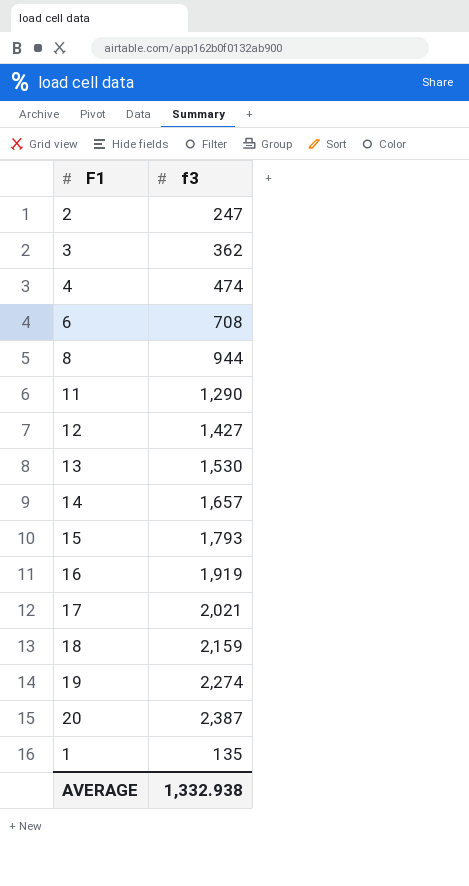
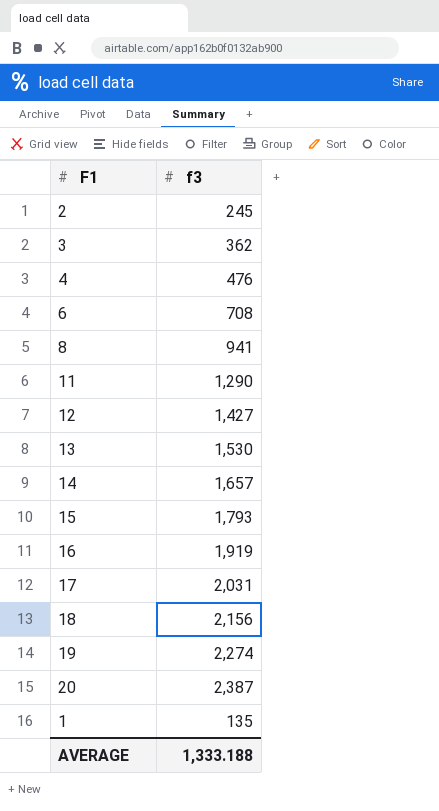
2 | f3: 247 -> 245
4 | f3: 474 -> 476
8 | f3: 944 -> 941
17 | f3: 2,021 -> 2,031
18 | f3: 2,159 -> 2,156
AVERAGE | f3: 1,332.938 -> 1,333.188

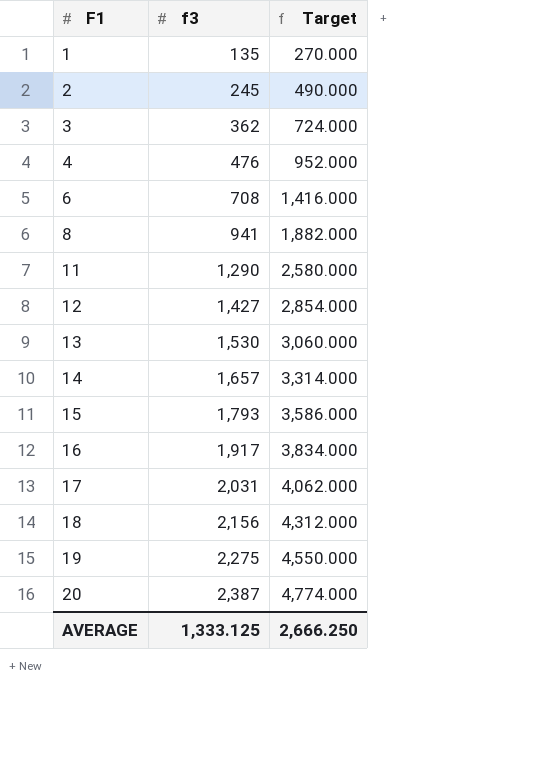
row order: none -> F1 ascending
column Target | formula: none -> [f3] * 2
16 | f3: 1,919 -> 1,917
19 | f3: 2,274 -> 2,275
AVERAGE | f3: 1,333.188 -> 1,333.125

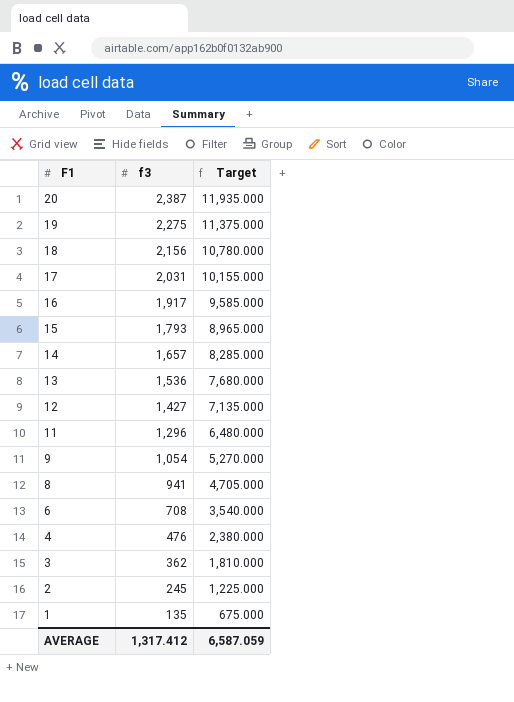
row order: F1 ascending -> F1 descending
column Target | formula: [f3] * 2 -> [f3] * 5
13 | f3: 1,530 -> 1,536
11 | f3: 1,290 -> 1,296
row 9: none -> 1,054 | 5,270.000
AVERAGE | f3: 1,333.125 -> 1,317.412
AVERAGE | Target: 2,666.250 -> 6,587.059

